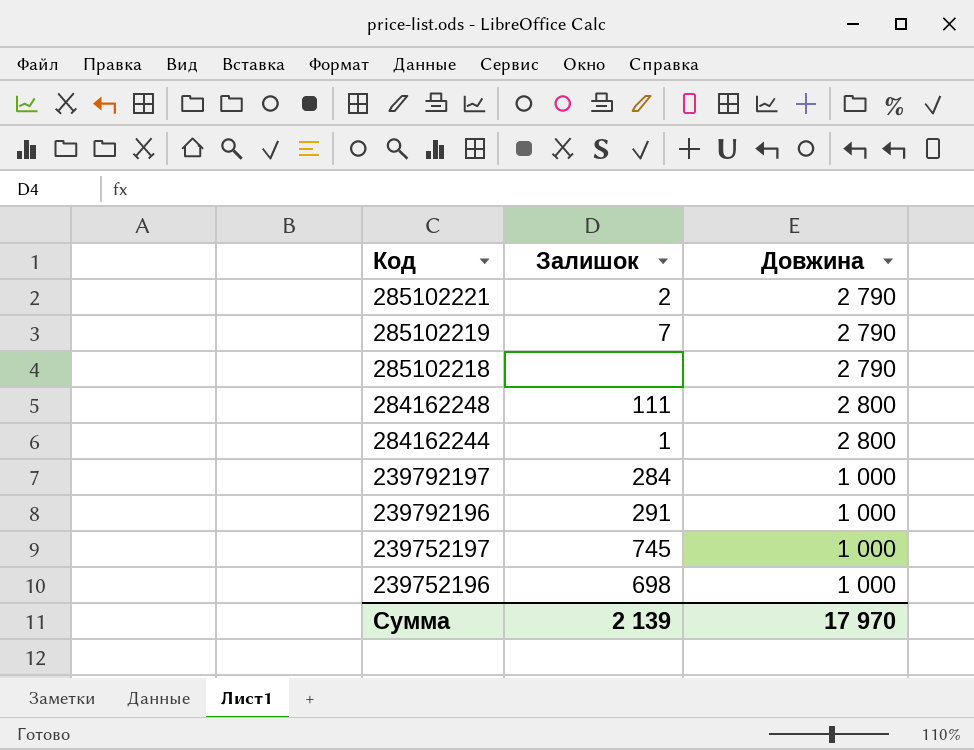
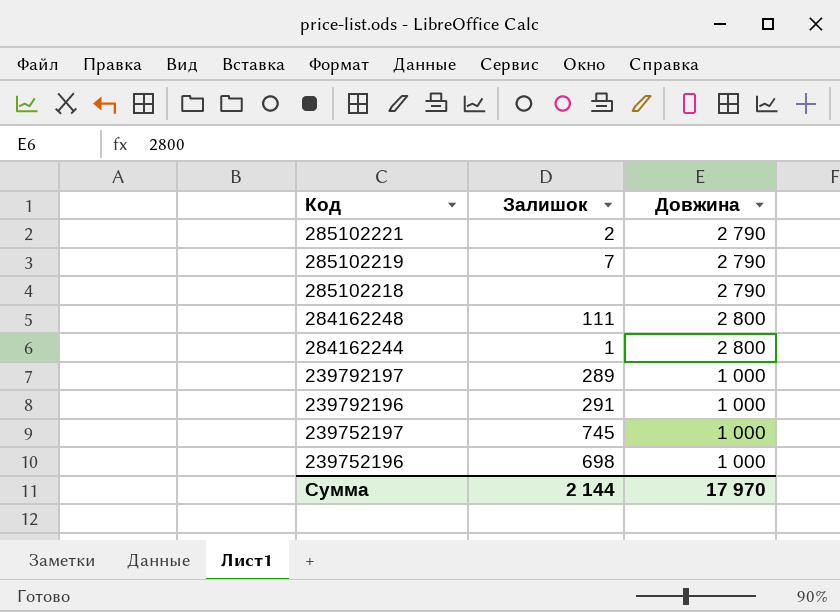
239792197 | Залишок: 284 -> 289
Сумма | Залишок: 2 139 -> 2 144

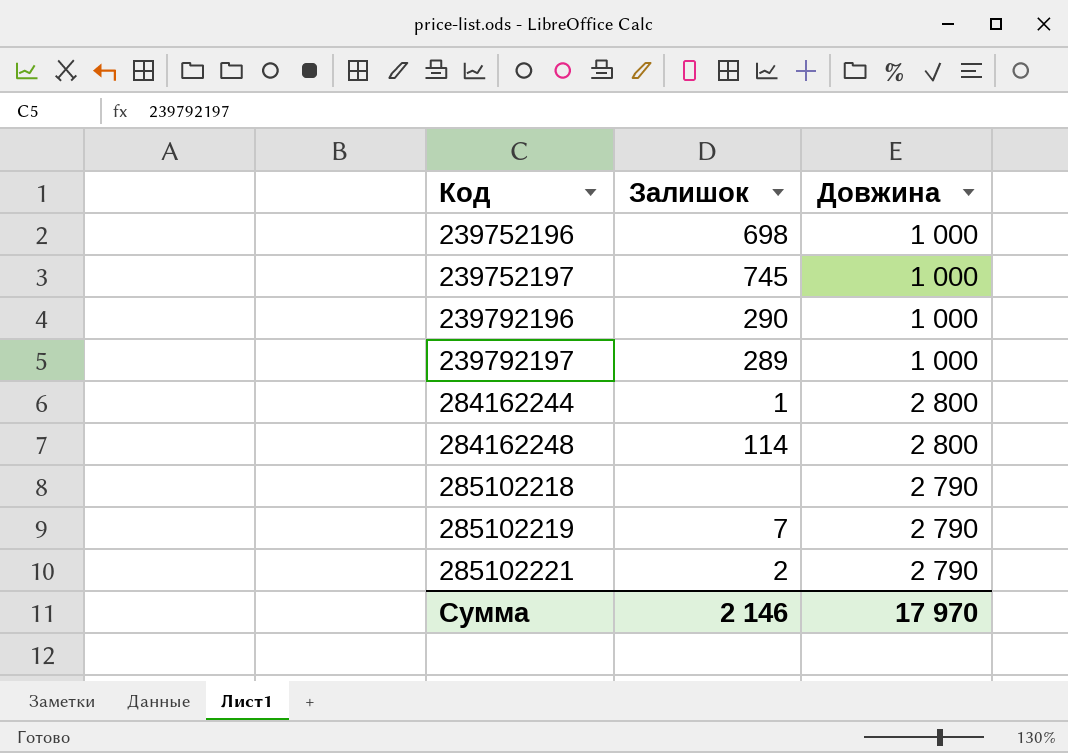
row order: Код descending -> Код ascending
239792196 | Залишок: 291 -> 290
284162248 | Залишок: 111 -> 114
Сумма | Залишок: 2 144 -> 2 146

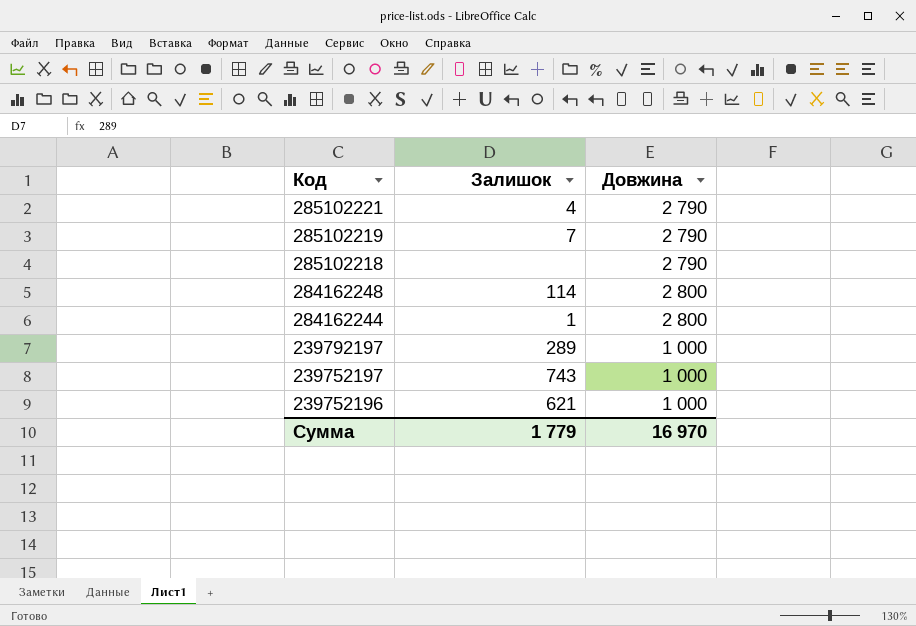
row order: Код ascending -> Код descending
row 239792196: 290 | 1 000 -> none
285102221 | Залишок: 2 -> 4
239752197 | Залишок: 745 -> 743
239752196 | Залишок: 698 -> 621
Сумма | Залишок: 2 146 -> 1 779
Сумма | Довжина: 17 970 -> 16 970

